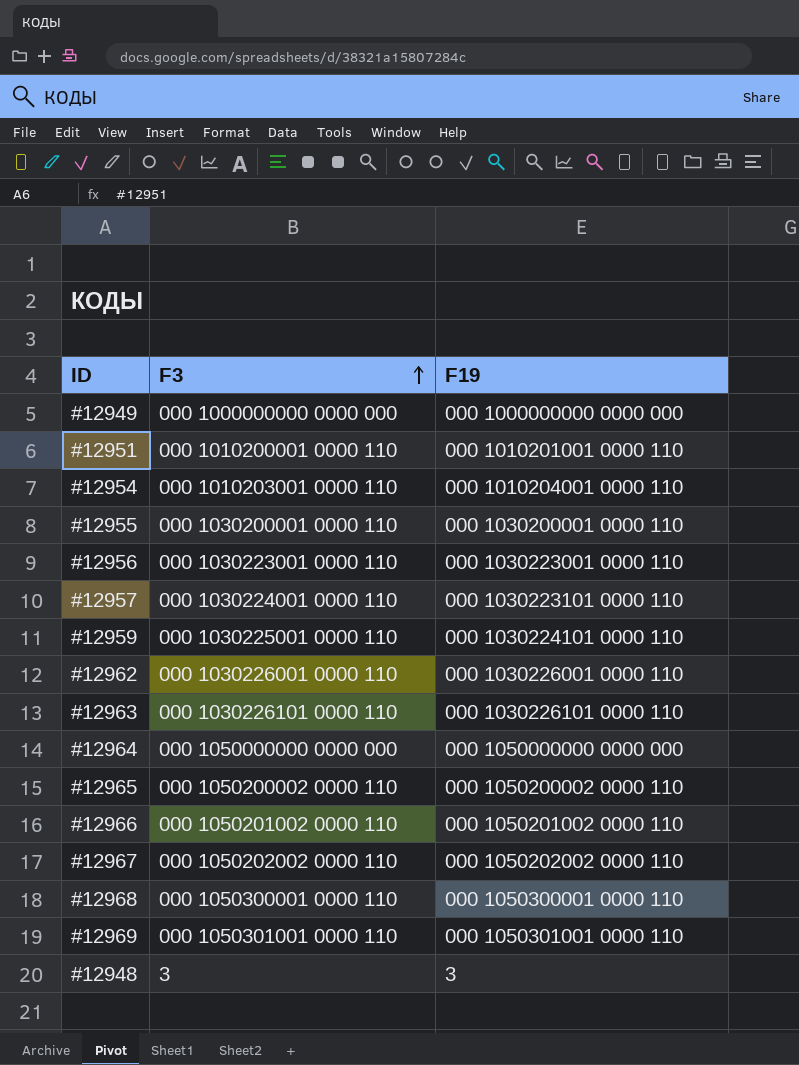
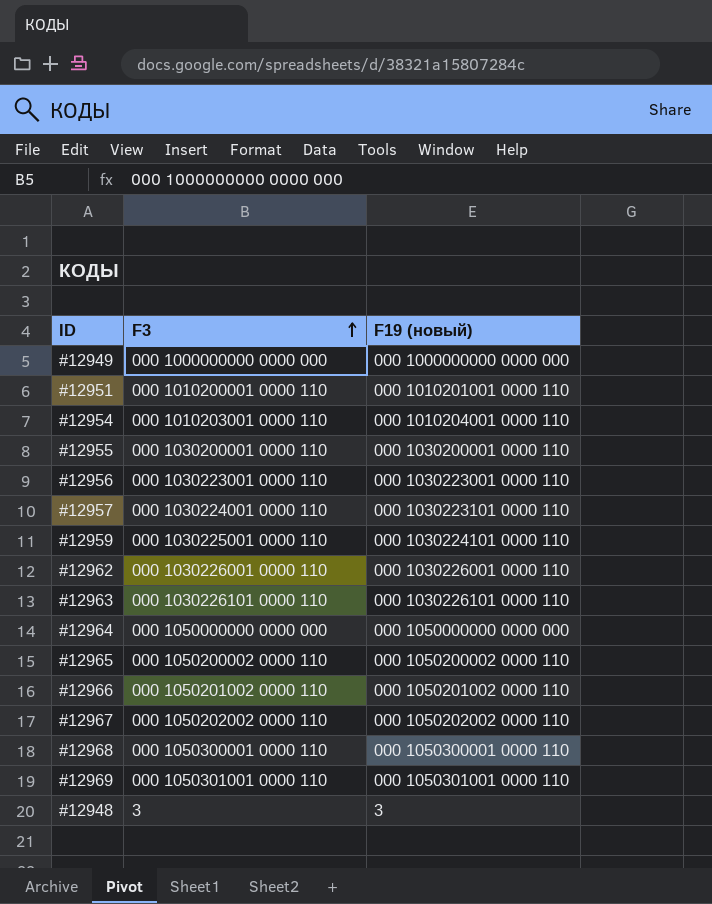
column name: F19 -> F19 (новый)

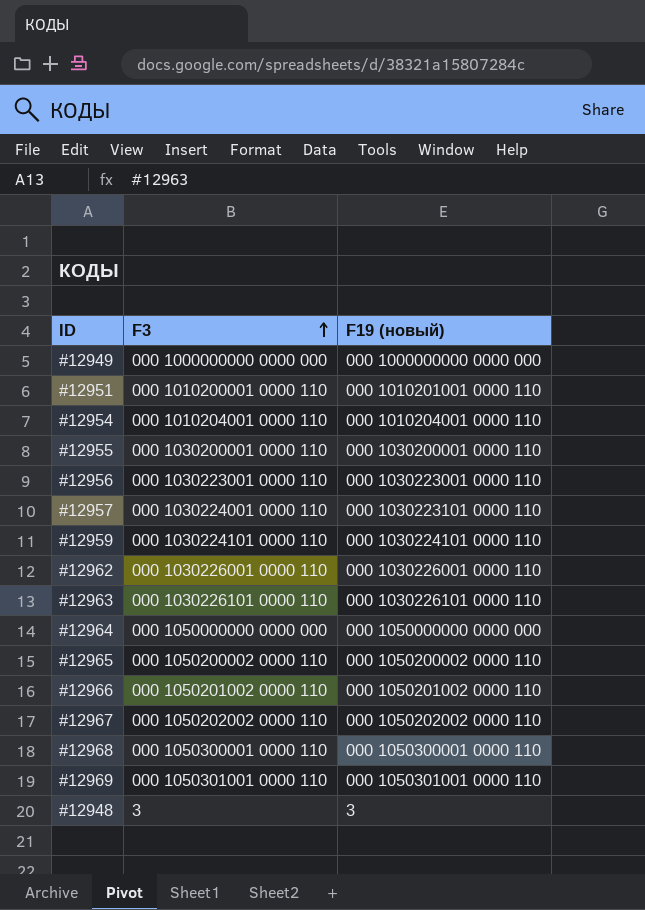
#12954 | F3: 000 1010203001 0000 110 -> 000 1010204001 0000 110
#12959 | F3: 000 1030225001 0000 110 -> 000 1030224101 0000 110

